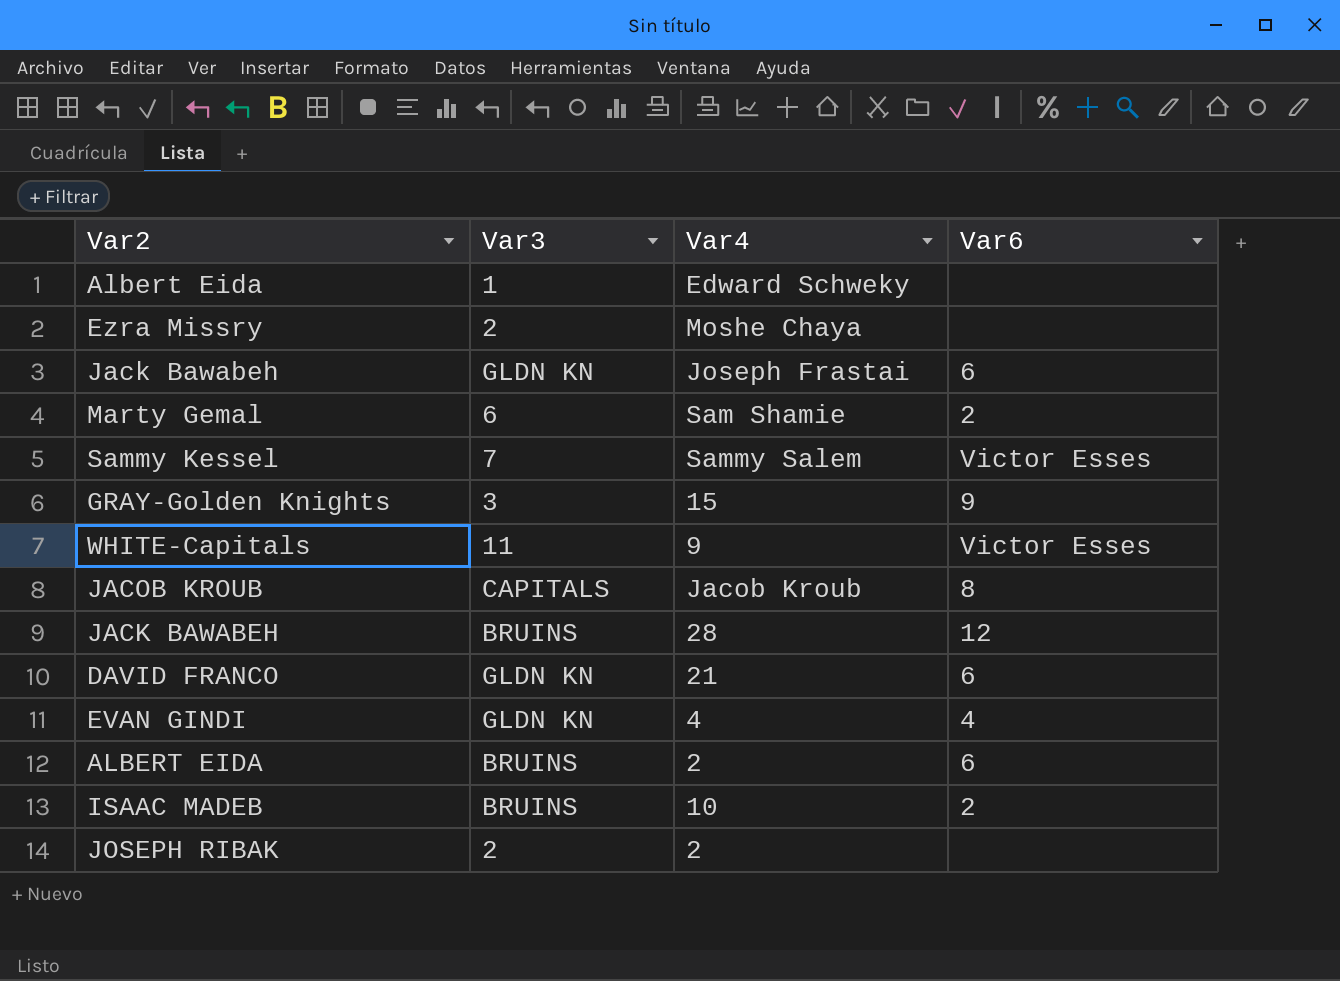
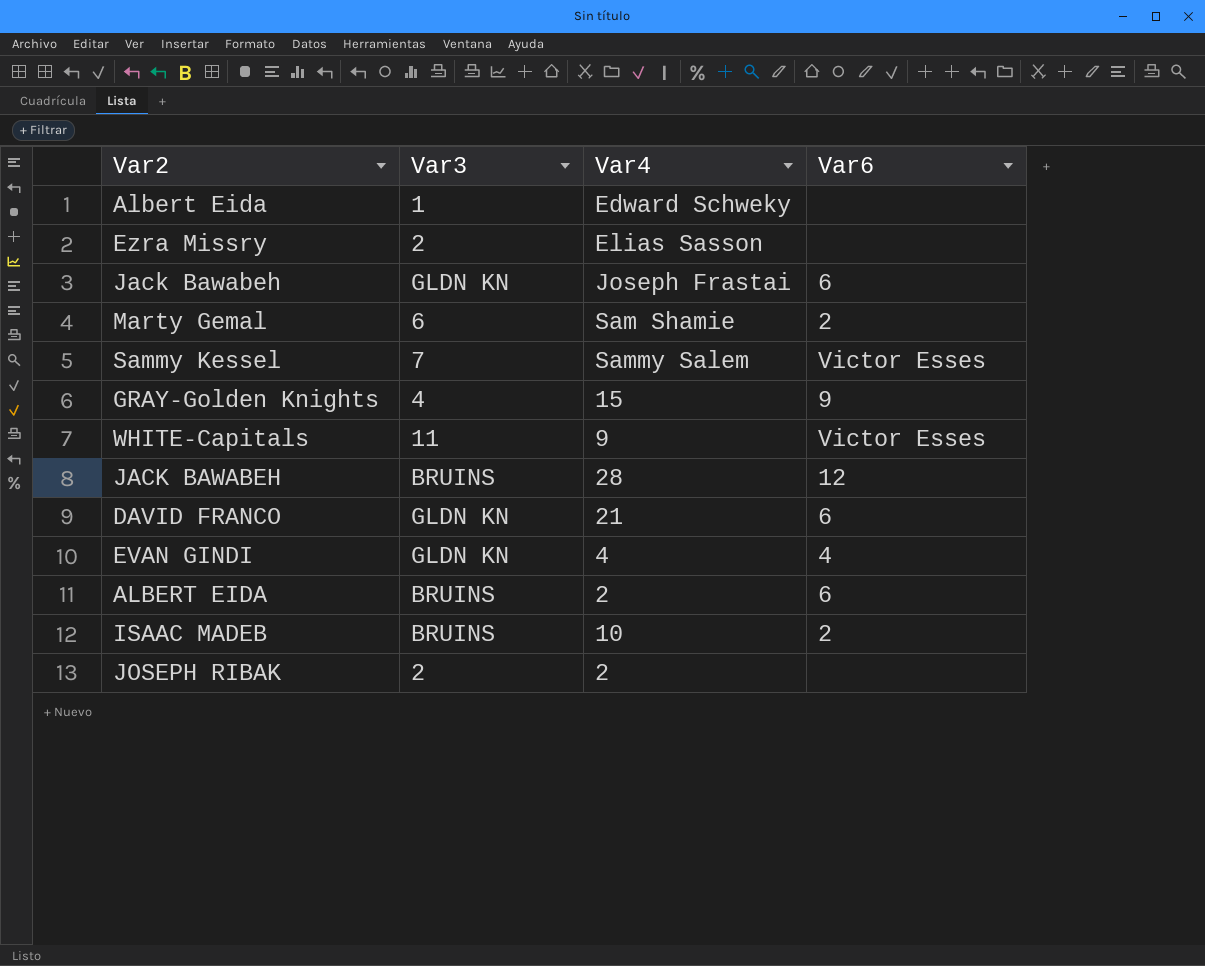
row JACOB KROUB: CAPITALS | Jacob Kroub | 8 -> none
Ezra Missry | Var4: Moshe Chaya -> Elias Sasson
GRAY-Golden Knights | Var3: 3 -> 4

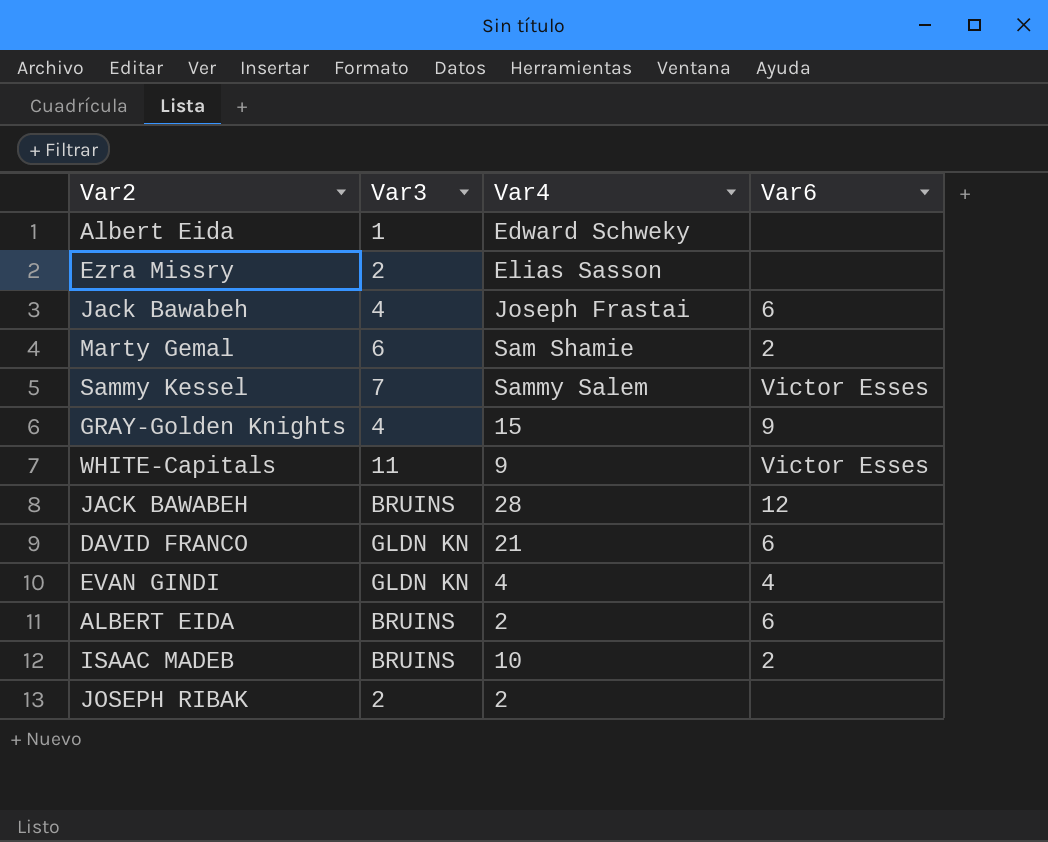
Jack Bawabeh | Var3: GLDN KN -> 4

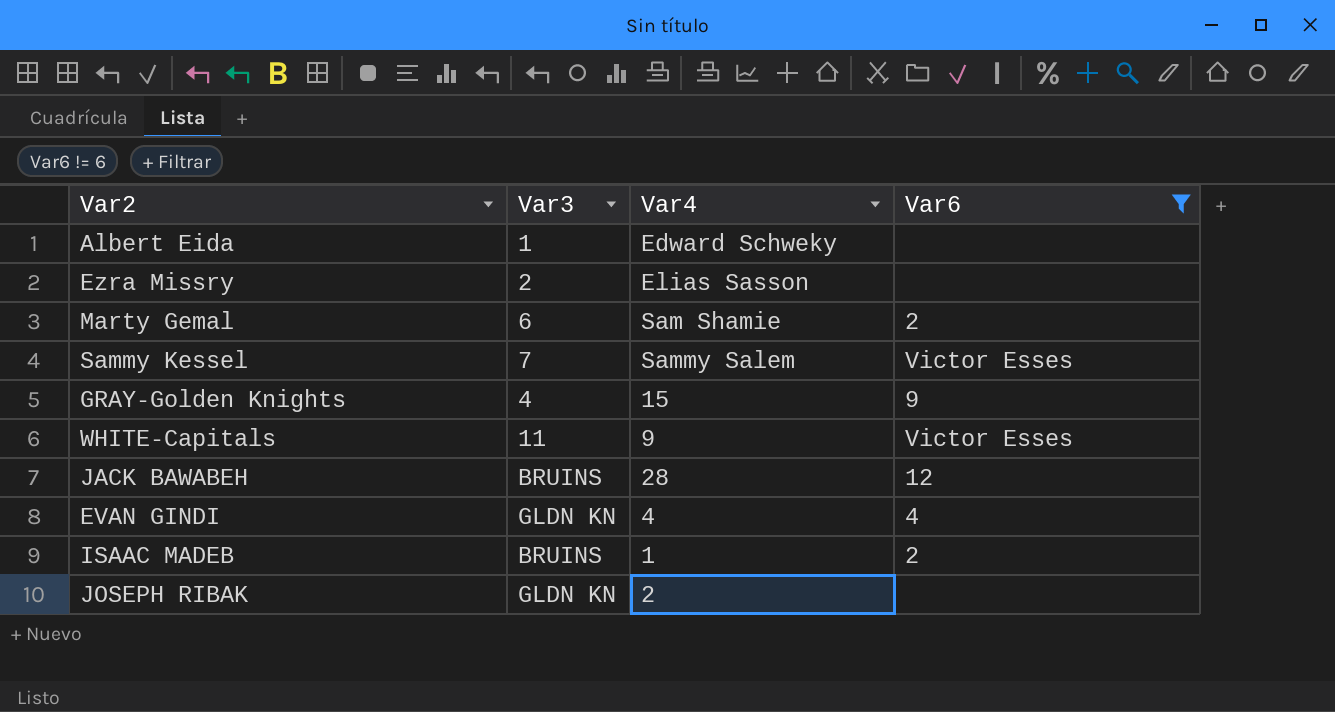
filter: none -> Var6 != 6
ISAAC MADEB | Var4: 10 -> 1
JOSEPH RIBAK | Var3: 2 -> GLDN KN

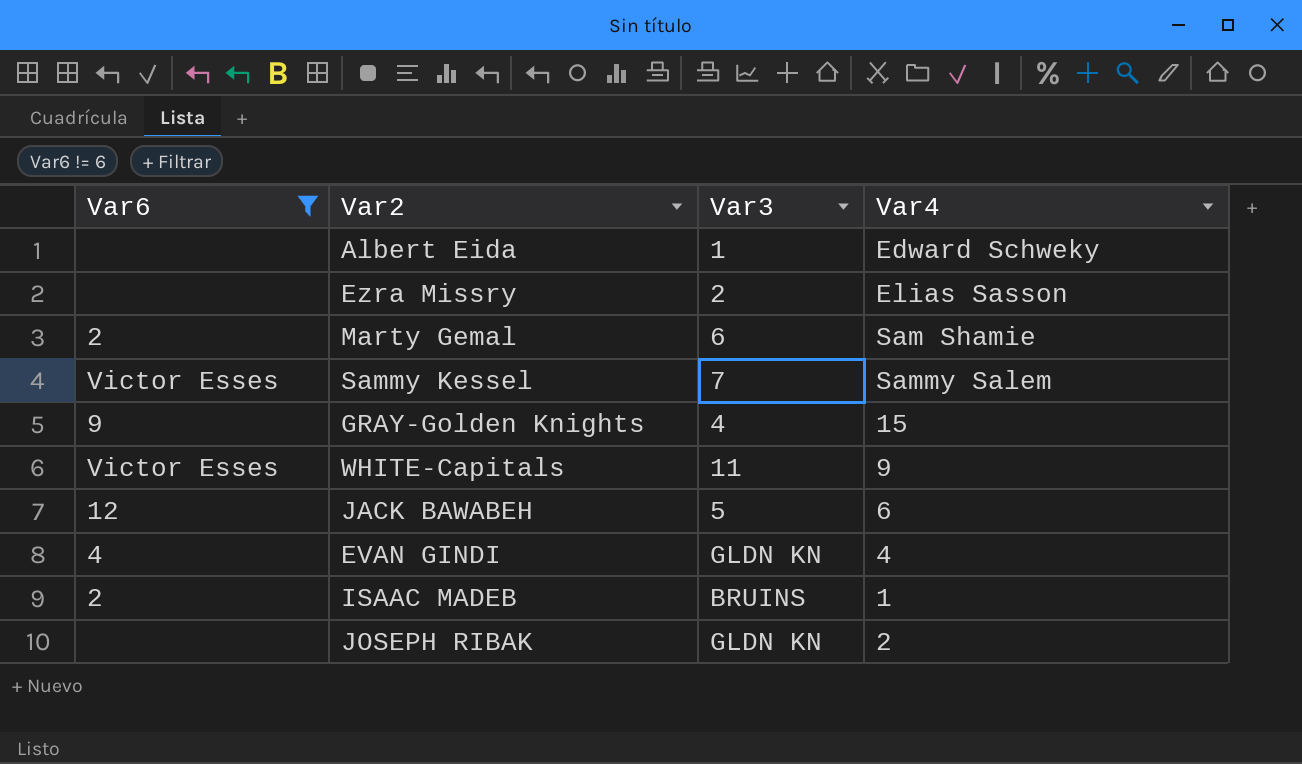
column Var6 | position: 4 -> 1
JACK BAWABEH | Var3: BRUINS -> 5
JACK BAWABEH | Var4: 28 -> 6

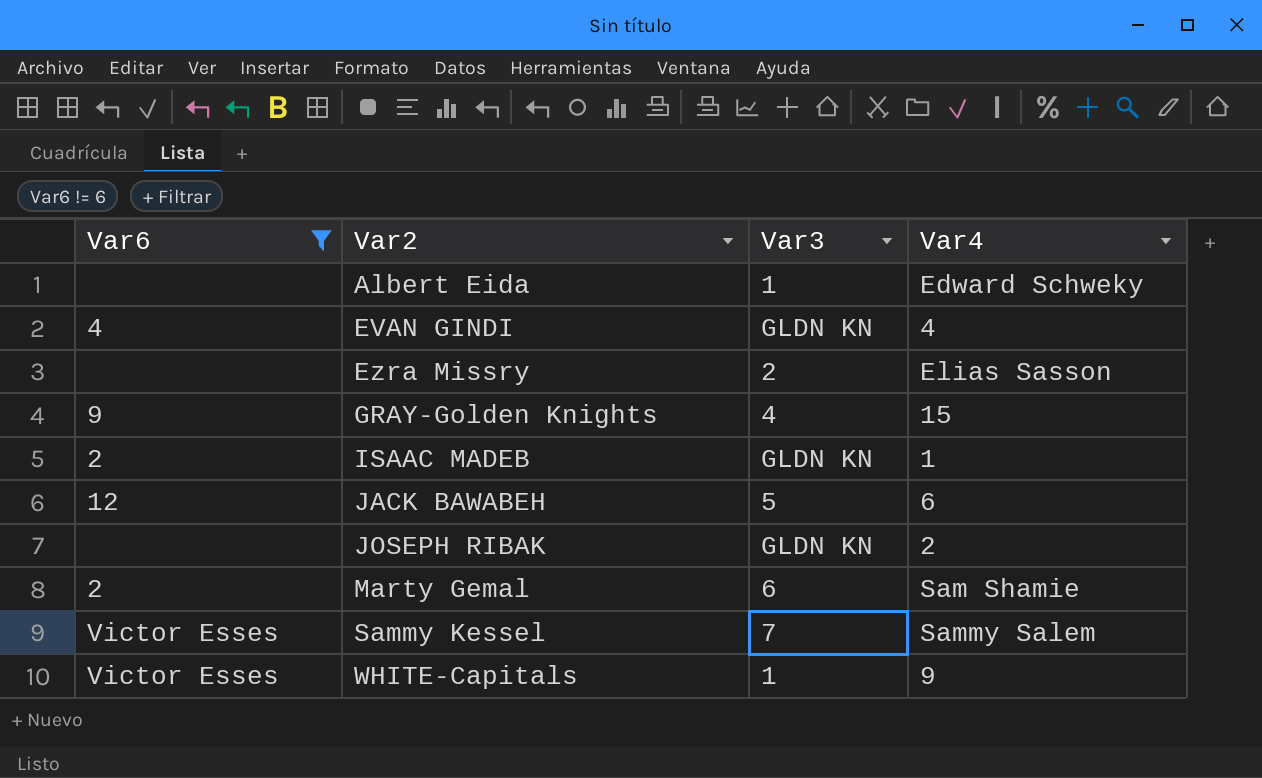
row order: none -> Var2 ascending
ISAAC MADEB | Var3: BRUINS -> GLDN KN
WHITE-Capitals | Var3: 11 -> 1

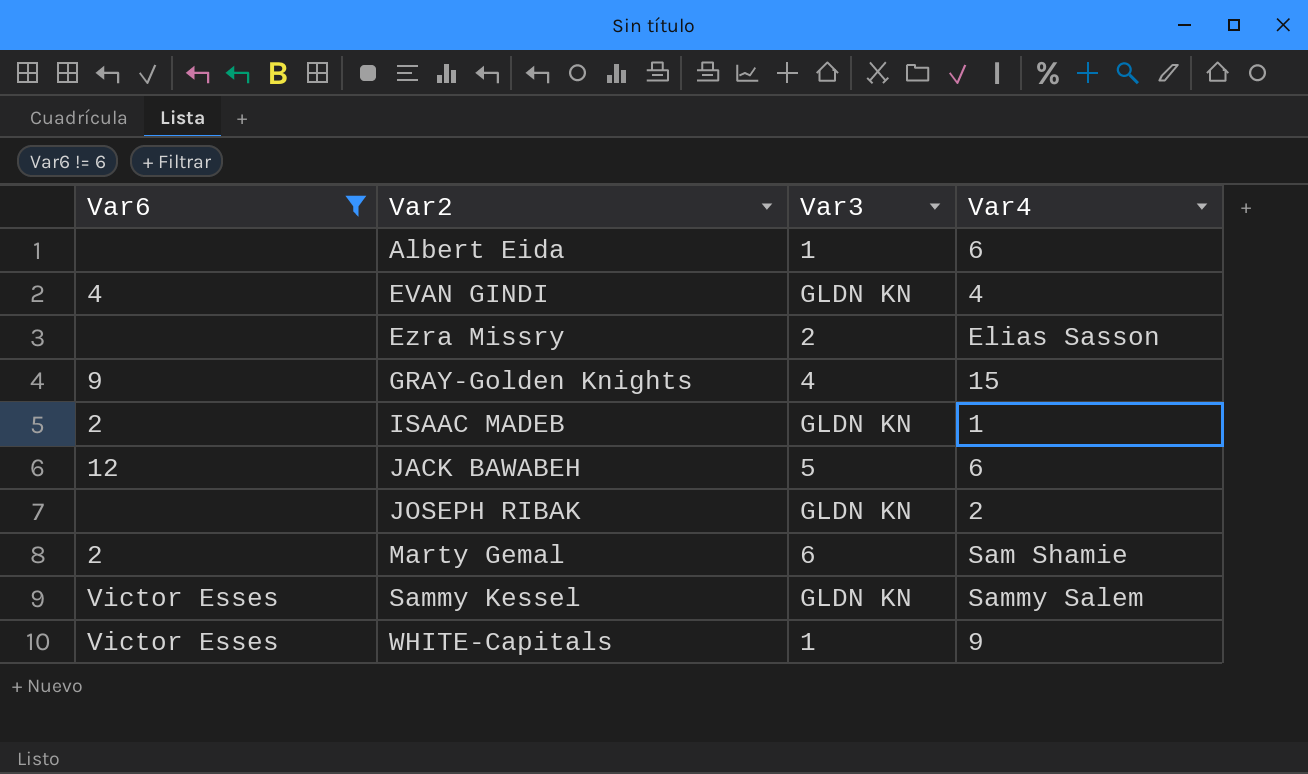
Albert Eida | Var4: Edward Schweky -> 6
Sammy Kessel | Var3: 7 -> GLDN KN

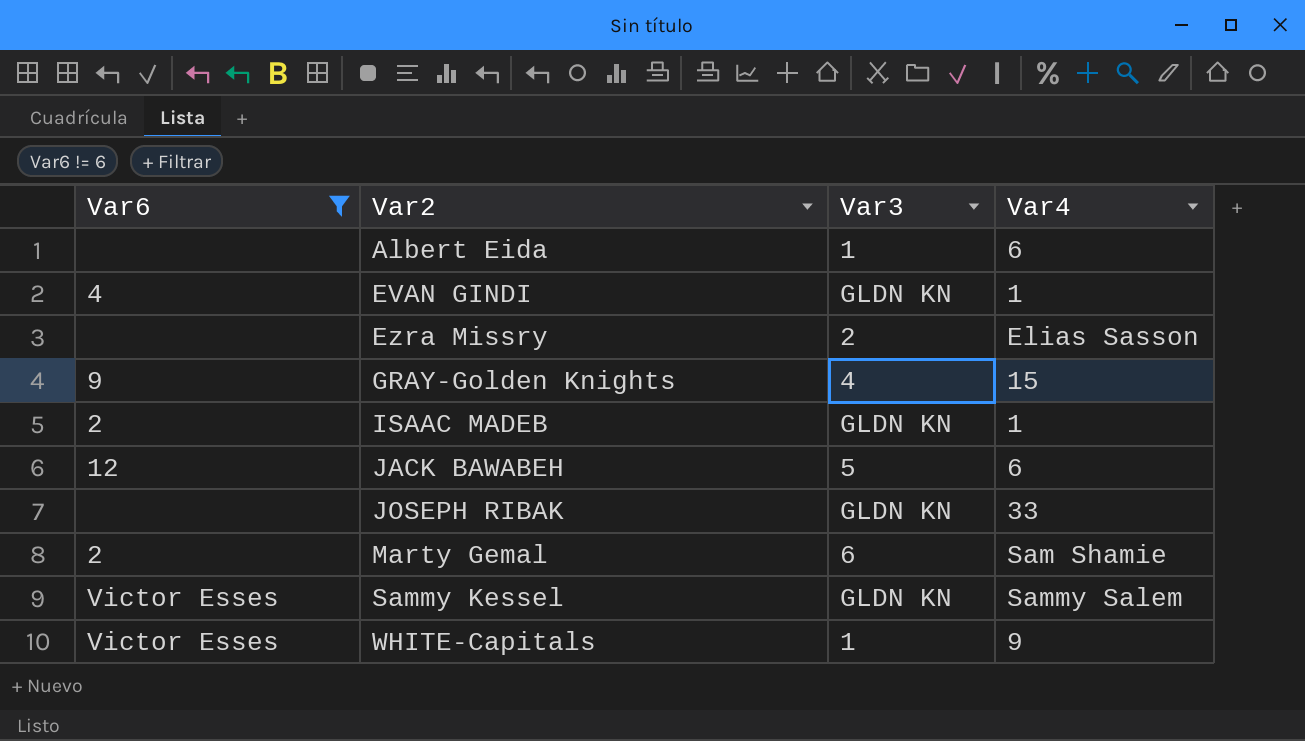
EVAN GINDI | Var4: 4 -> 1
JOSEPH RIBAK | Var4: 2 -> 33

